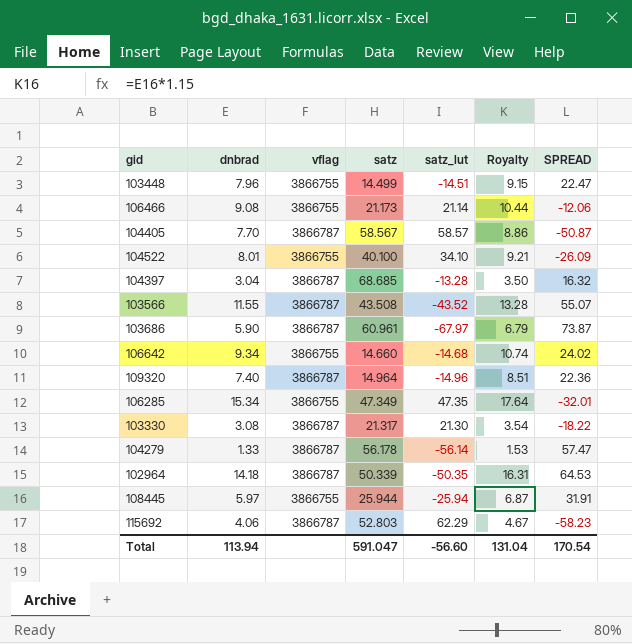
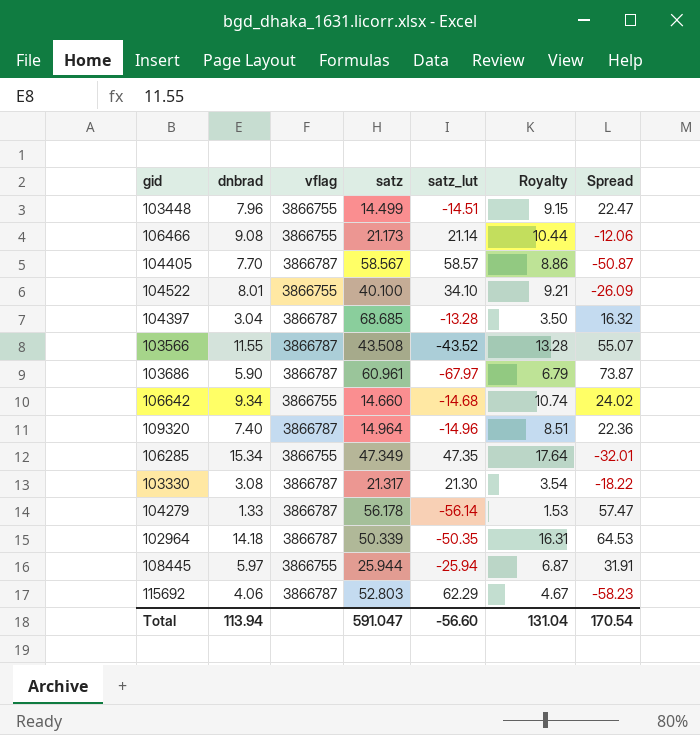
column name: SPREAD -> Spread

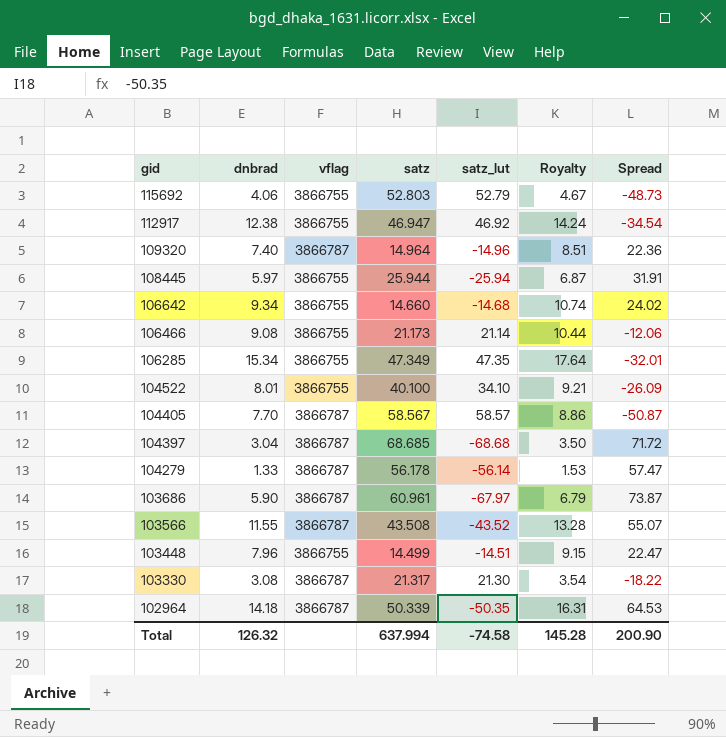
row order: none -> gid descending
115692 | vflag: 3866787 -> 3866755
115692 | satz_lut: 62.29 -> 52.79
115692 | Spread: -58.23 -> -48.73
row 112917: none -> 12.38 | 3866755 | 46.947 | 46.92 | 14.24 | -34.54
104397 | satz_lut: -13.28 -> -68.68
104397 | Spread: 16.32 -> 71.72
Total | dnbrad: 113.94 -> 126.32
Total | satz: 591.047 -> 637.994
Total | satz_lut: -56.60 -> -74.58
Total | Royalty: 131.04 -> 145.28
Total | Spread: 170.54 -> 200.90

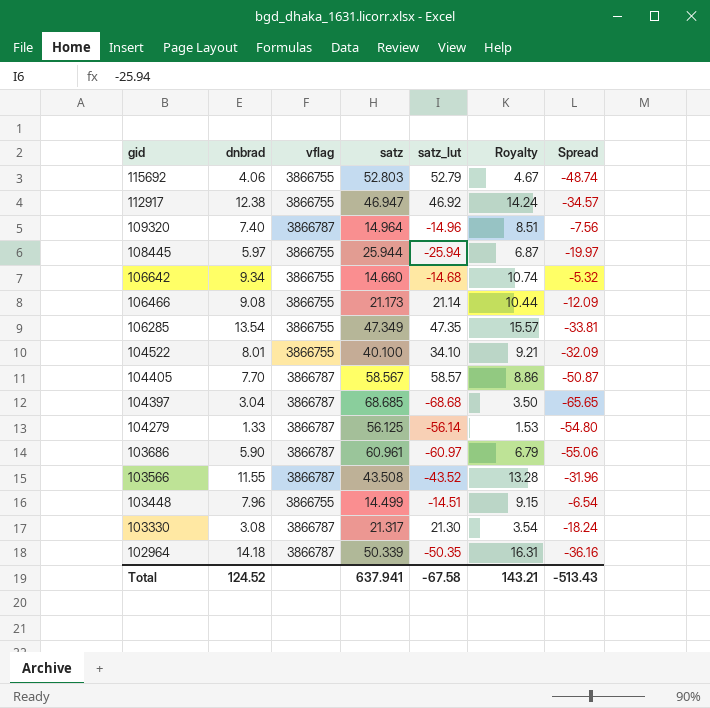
column Spread | formula: [dnbrad] - [satz_lut] -> [dnbrad] - [satz]
106285 | dnbrad: 15.34 -> 13.54
106285 | Royalty: 17.64 -> 15.57
104279 | satz: 56.178 -> 56.125
103686 | satz_lut: -67.97 -> -60.97
Total | dnbrad: 126.32 -> 124.52
Total | satz: 637.994 -> 637.941
Total | satz_lut: -74.58 -> -67.58
Total | Royalty: 145.28 -> 143.21
Total | Spread: 200.90 -> -513.43

